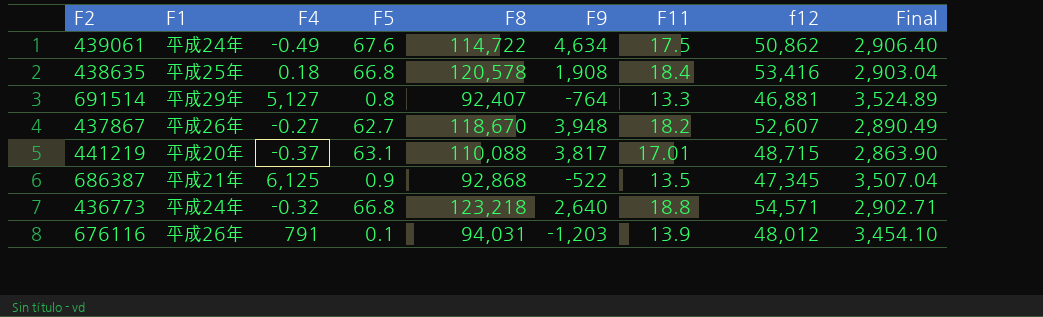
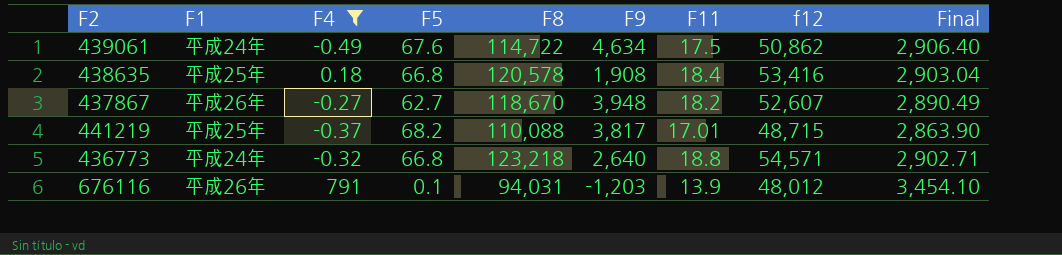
filter: none -> F4 <= 791
441219 | F1: 平成20年 -> 平成25年
441219 | F5: 63.1 -> 68.2

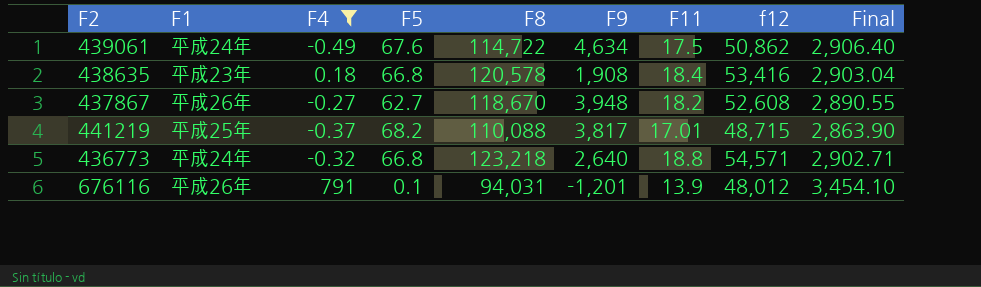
438635 | F1: 平成25年 -> 平成23年
437867 | f12: 52,607 -> 52,608
437867 | Final: 2,890.49 -> 2,890.55
676116 | F9: -1,203 -> -1,201

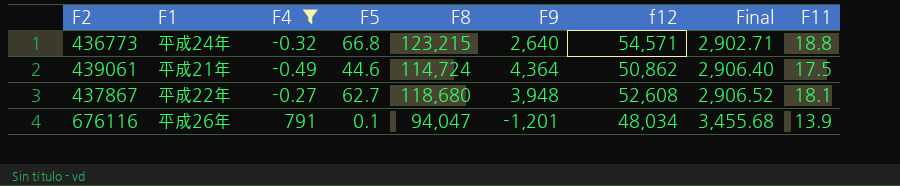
row order: none -> Final ascending
column F11 | position: 7 -> 9
row 438635: 平成23年 | 0.18 | 66.8 | 120,578 | 1,908 | 18.4 | 53,416 | 2,903.04 -> none
row 441219: 平成25年 | -0.37 | 68.2 | 110,088 | 3,817 | 17.01 | 48,715 | 2,863.90 -> none
436773 | F8: 123,218 -> 123,215
439061 | F1: 平成24年 -> 平成21年
439061 | F5: 67.6 -> 44.6
439061 | F8: 114,722 -> 114,724
439061 | F9: 4,634 -> 4,364
437867 | F1: 平成26年 -> 平成22年
437867 | F8: 118,670 -> 118,680
437867 | Final: 2,890.55 -> 2,906.52
437867 | F11: 18.2 -> 18.1
676116 | F8: 94,031 -> 94,047
676116 | f12: 48,012 -> 48,034
676116 | Final: 3,454.10 -> 3,455.68

